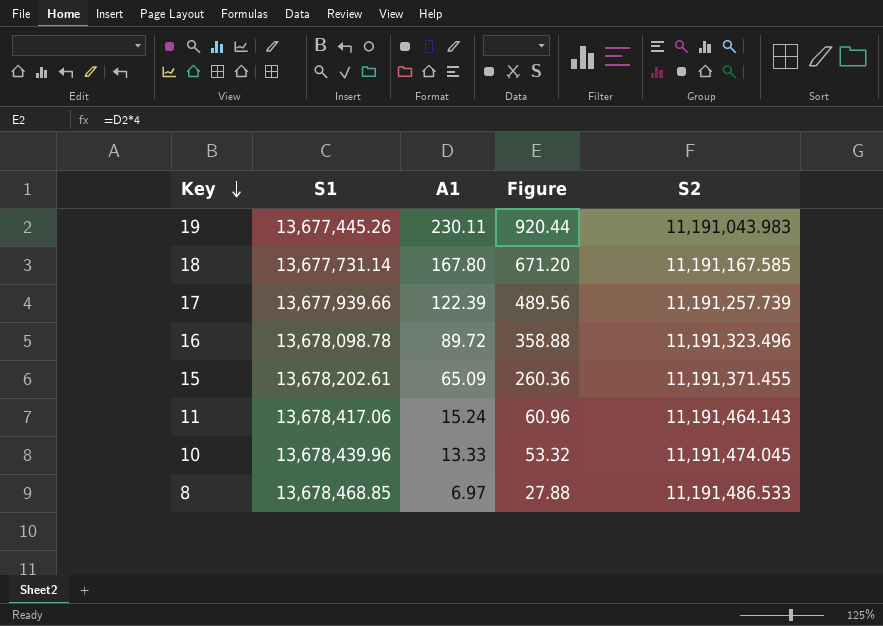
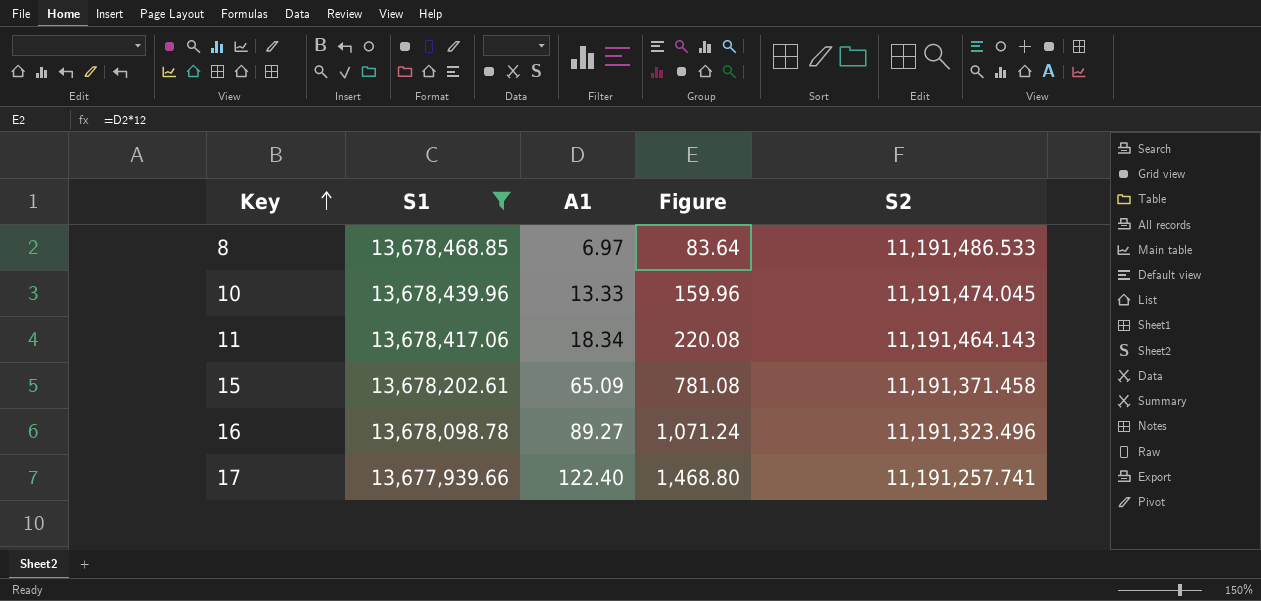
filter: none -> S1 >= 13,677,939.66
row order: Key descending -> Key ascending
column Figure | formula: [A1] * 4 -> [A1] * 12
11 | A1: 15.24 -> 18.34
15 | S2: 11,191,371.455 -> 11,191,371.458
16 | A1: 89.72 -> 89.27
17 | A1: 122.39 -> 122.40
17 | S2: 11,191,257.739 -> 11,191,257.741

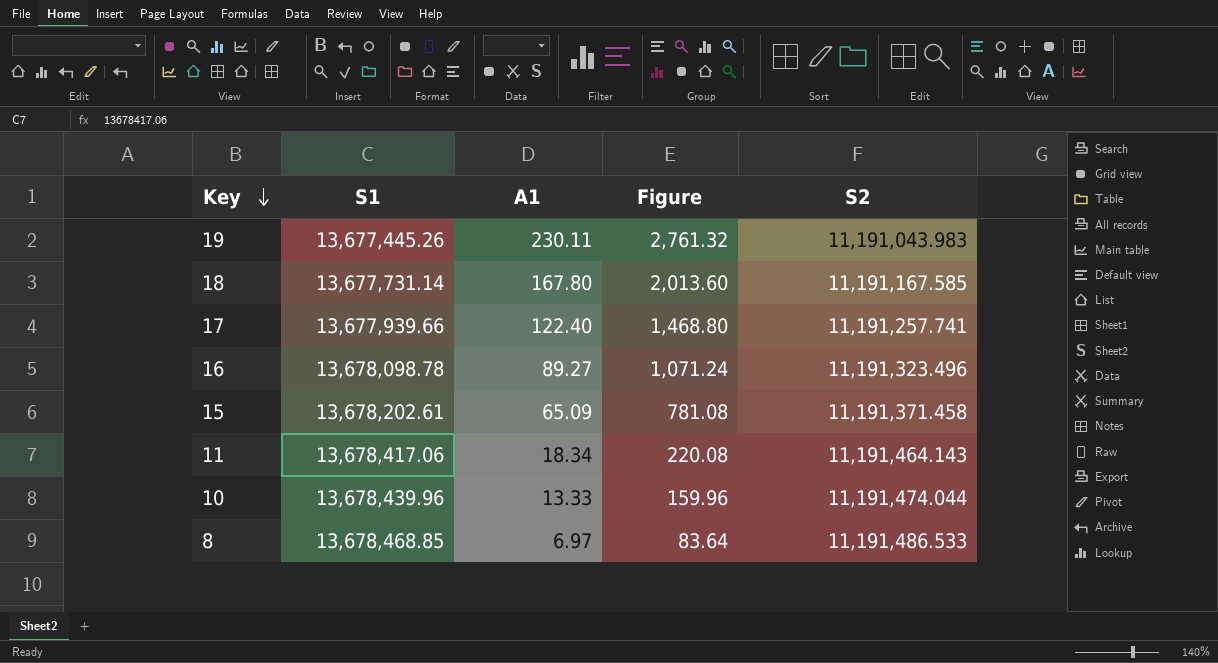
filter: S1 >= 13,677,939.66 -> none
row order: Key ascending -> Key descending
10 | S2: 11,191,474.045 -> 11,191,474.044

